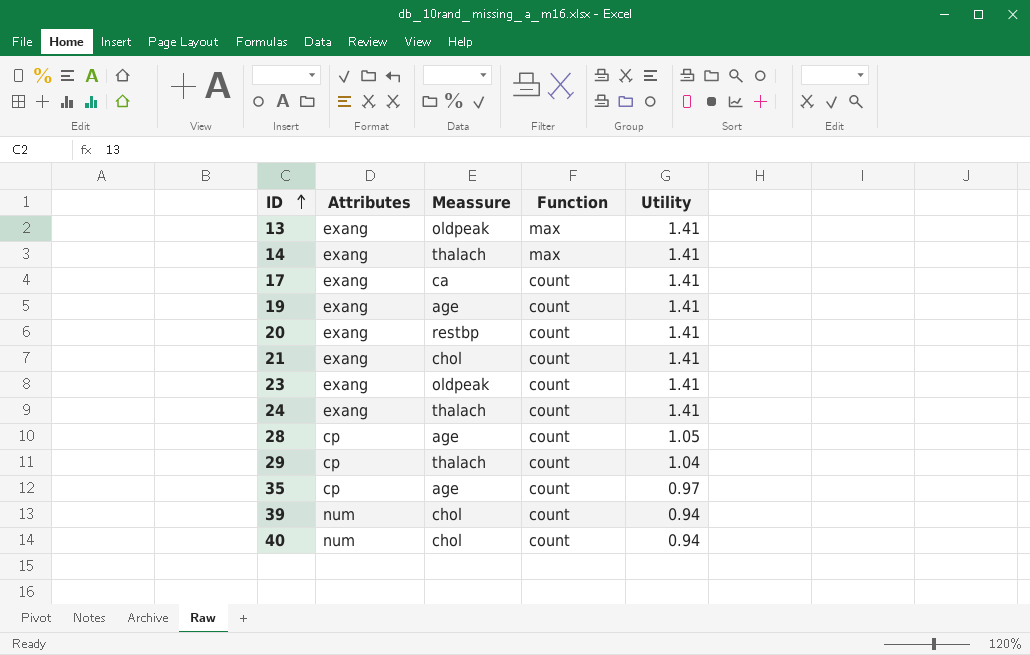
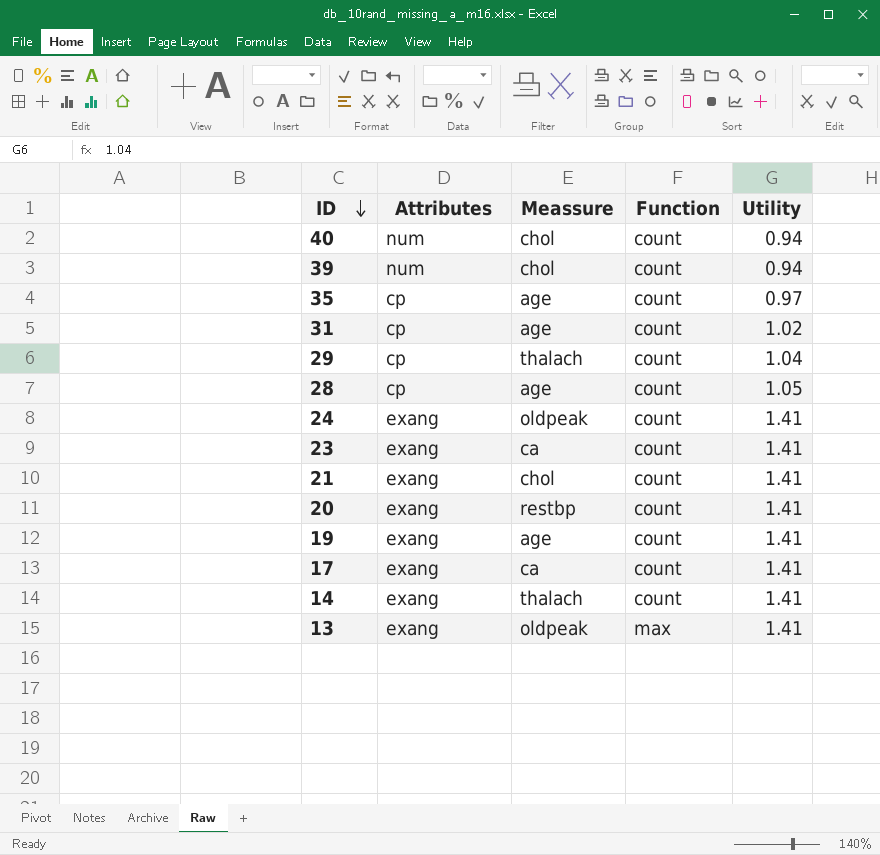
row order: ID ascending -> ID descending
row 31: none -> cp | age | count | 1.02
24 | Meassure: thalach -> oldpeak
23 | Meassure: oldpeak -> ca
14 | Function: max -> count

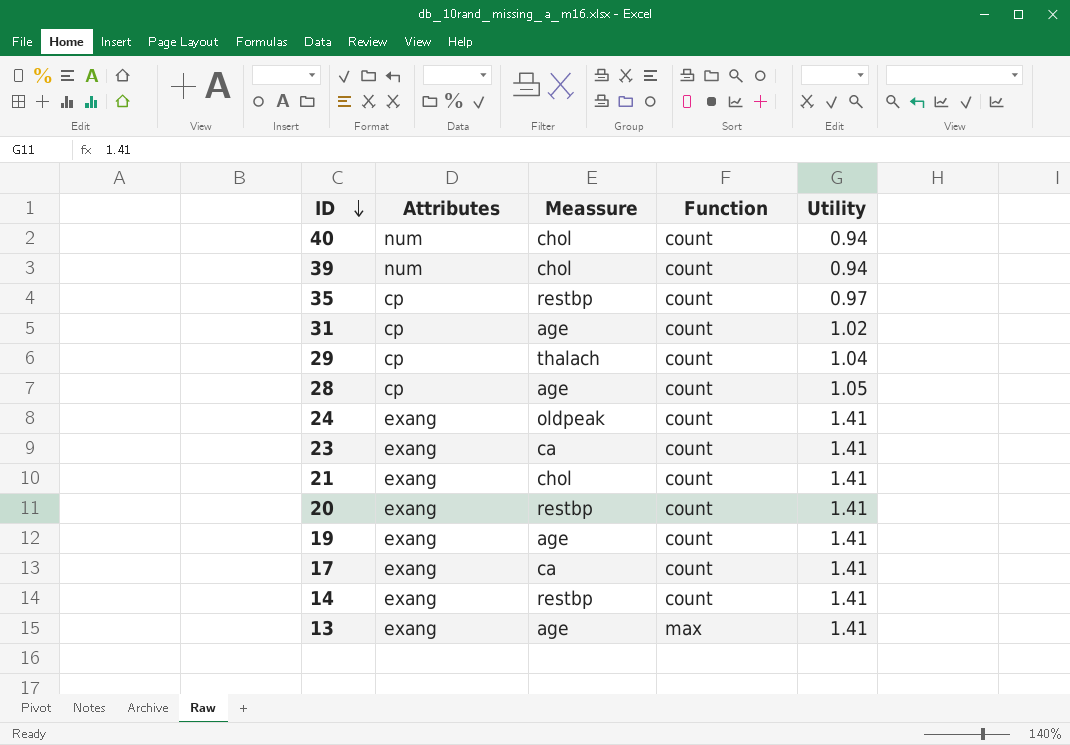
35 | Meassure: age -> restbp
14 | Meassure: thalach -> restbp
13 | Meassure: oldpeak -> age

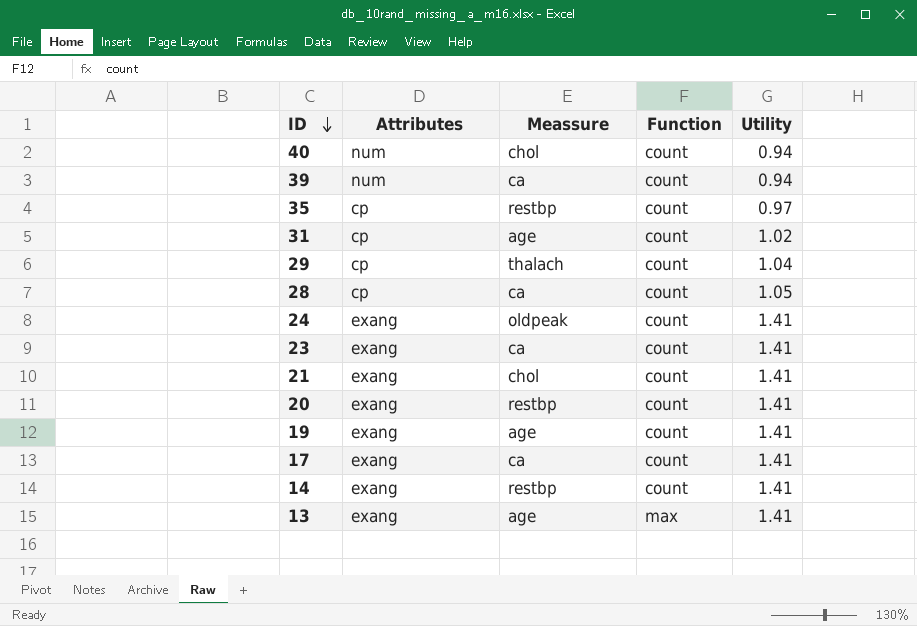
39 | Meassure: chol -> ca
28 | Meassure: age -> ca

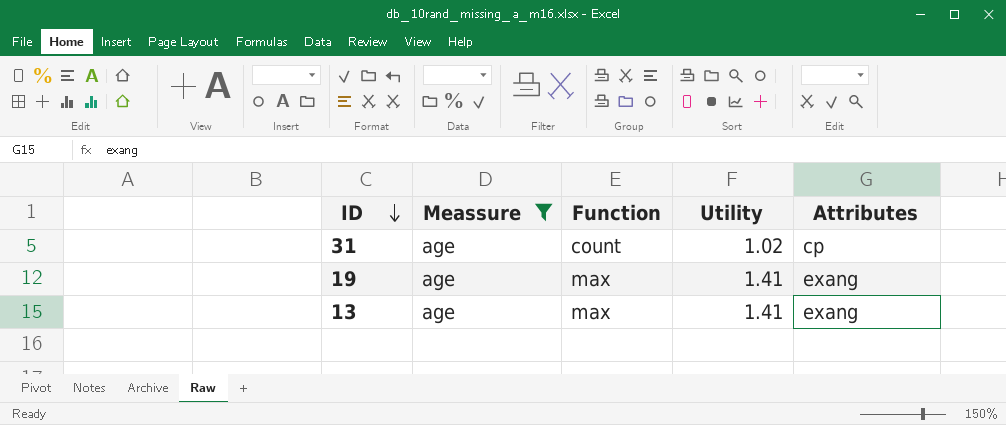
filter: none -> Meassure = age
column Attributes | position: 2 -> 5
19 | Function: count -> max

